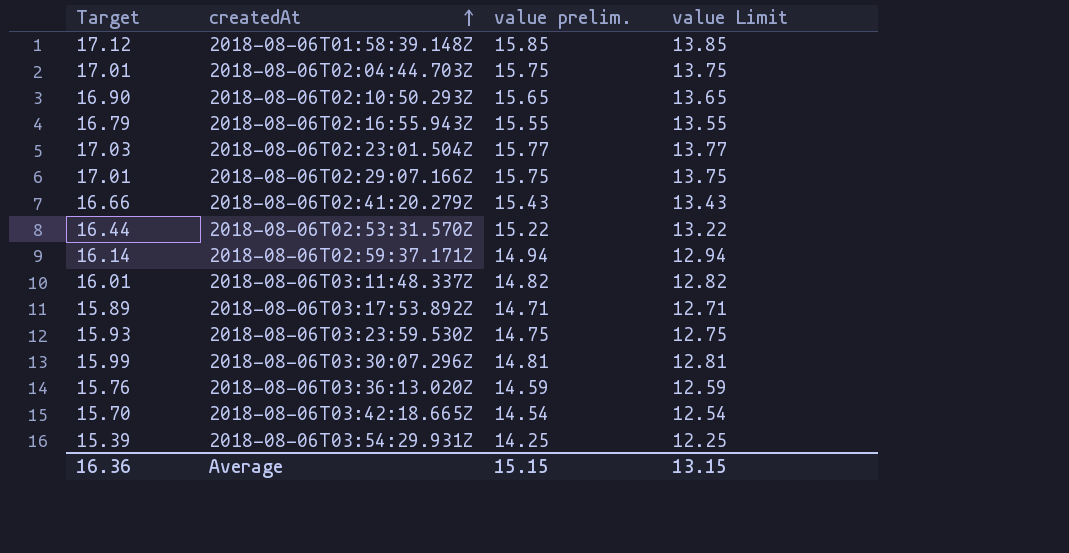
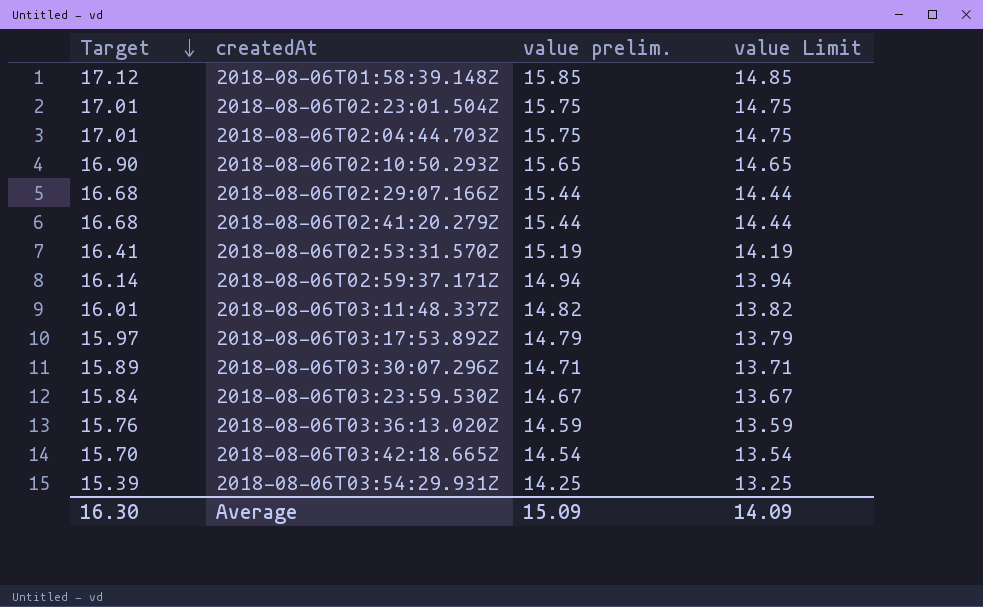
row order: createdAt ascending -> Target descending
column value Limit | formula: [value prelim.] - 2 -> [value prelim.] - 1
row 2018-08-06T02:16:55.943Z: 16.79 | 15.55 | 13.55 -> none
2018-08-06T02:23:01.504Z | Target: 17.03 -> 17.01
2018-08-06T02:23:01.504Z | value prelim.: 15.77 -> 15.75
2018-08-06T02:29:07.166Z | Target: 17.01 -> 16.68
2018-08-06T02:29:07.166Z | value prelim.: 15.75 -> 15.44
2018-08-06T02:41:20.279Z | Target: 16.66 -> 16.68
2018-08-06T02:41:20.279Z | value prelim.: 15.43 -> 15.44
2018-08-06T02:53:31.570Z | Target: 16.44 -> 16.41
2018-08-06T02:53:31.570Z | value prelim.: 15.22 -> 15.19
2018-08-06T03:17:53.892Z | Target: 15.89 -> 15.97
2018-08-06T03:17:53.892Z | value prelim.: 14.71 -> 14.79
2018-08-06T03:30:07.296Z | Target: 15.99 -> 15.89
2018-08-06T03:30:07.296Z | value prelim.: 14.81 -> 14.71
2018-08-06T03:23:59.530Z | Target: 15.93 -> 15.84
2018-08-06T03:23:59.530Z | value prelim.: 14.75 -> 14.67
Average | Target: 16.36 -> 16.30
Average | value prelim.: 15.15 -> 15.09
Average | value Limit: 13.15 -> 14.09

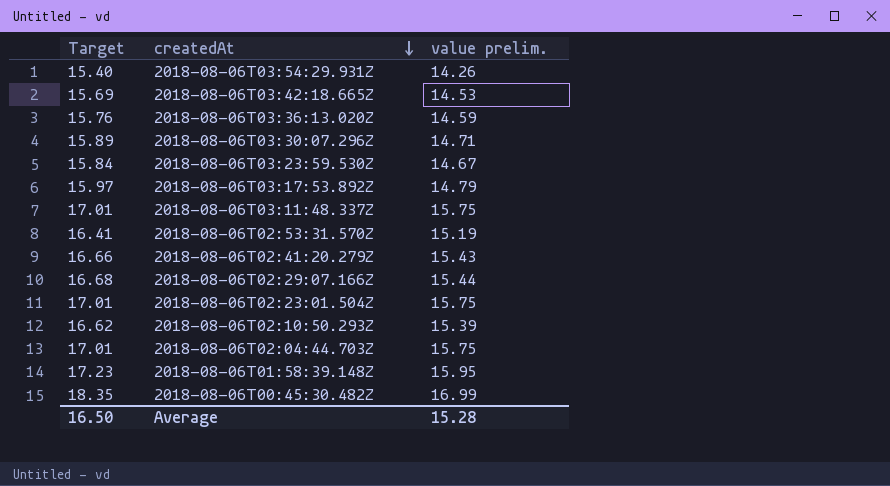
row order: Target descending -> createdAt descending
column value Limit | formula: [value prelim.] - 1 -> none
row 2018-08-06T02:59:37.171Z: 16.14 | 14.94 | 13.94 -> none
2018-08-06T03:54:29.931Z | Target: 15.39 -> 15.40
2018-08-06T03:54:29.931Z | value prelim.: 14.25 -> 14.26
2018-08-06T03:42:18.665Z | Target: 15.70 -> 15.69
2018-08-06T03:42:18.665Z | value prelim.: 14.54 -> 14.53
2018-08-06T03:11:48.337Z | Target: 16.01 -> 17.01
2018-08-06T03:11:48.337Z | value prelim.: 14.82 -> 15.75
2018-08-06T02:41:20.279Z | Target: 16.68 -> 16.66
2018-08-06T02:41:20.279Z | value prelim.: 15.44 -> 15.43
2018-08-06T02:10:50.293Z | Target: 16.90 -> 16.62
2018-08-06T02:10:50.293Z | value prelim.: 15.65 -> 15.39
2018-08-06T01:58:39.148Z | Target: 17.12 -> 17.23
2018-08-06T01:58:39.148Z | value prelim.: 15.85 -> 15.95
row 2018-08-06T00:45:30.482Z: none -> 18.35 | 16.99
Average | Target: 16.30 -> 16.50
Average | value prelim.: 15.09 -> 15.28

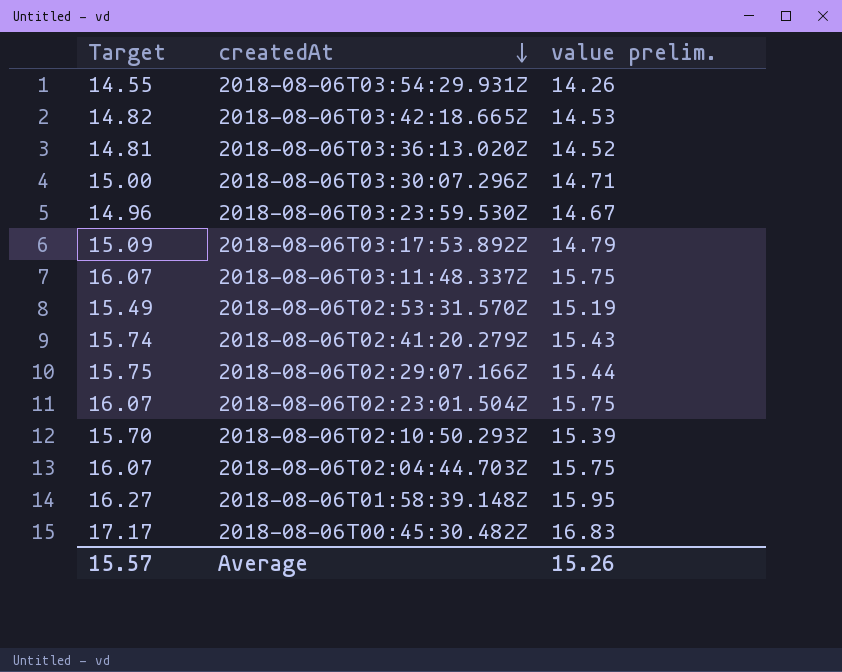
column Target | formula: [value prelim.] * 1.08 -> [value prelim.] * 1.02
2018-08-06T03:36:13.020Z | value prelim.: 14.59 -> 14.52
2018-08-06T00:45:30.482Z | value prelim.: 16.99 -> 16.83
Average | Target: 16.50 -> 15.57
Average | value prelim.: 15.28 -> 15.26

